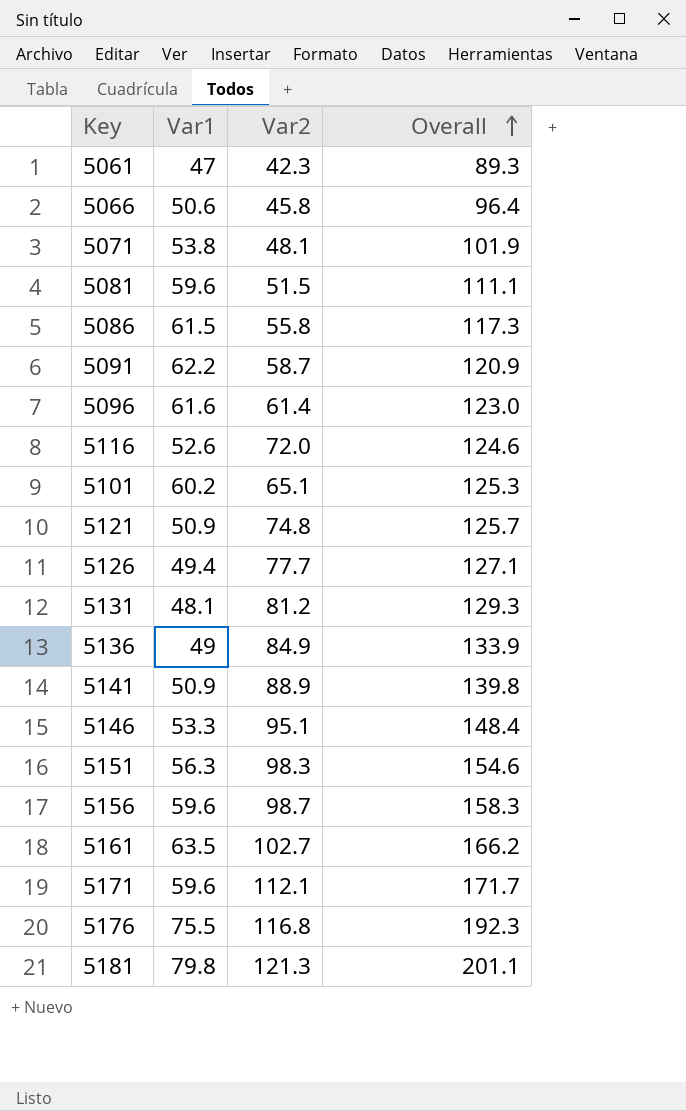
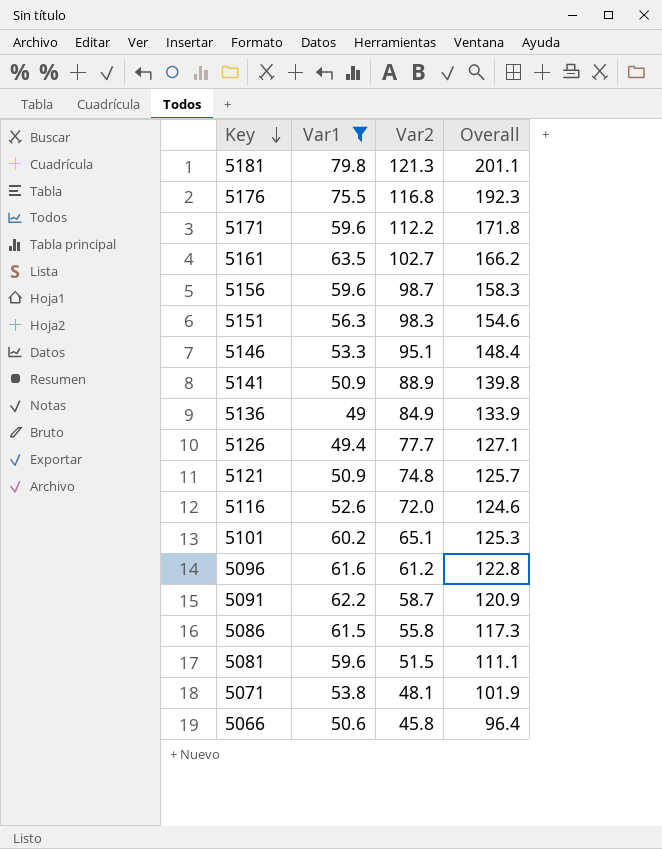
filter: none -> Var1 >= 49
row order: Overall ascending -> Key descending
5171 | Var2: 112.1 -> 112.2
5171 | Overall: 171.7 -> 171.8
5096 | Var2: 61.4 -> 61.2
5096 | Overall: 123.0 -> 122.8

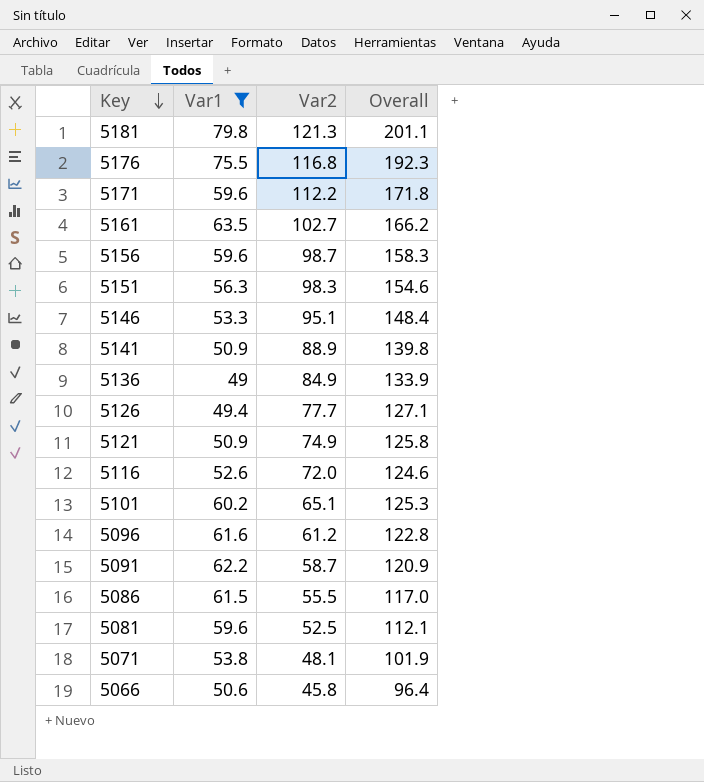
5121 | Var2: 74.8 -> 74.9
5121 | Overall: 125.7 -> 125.8
5086 | Var2: 55.8 -> 55.5
5086 | Overall: 117.3 -> 117.0
5081 | Var2: 51.5 -> 52.5
5081 | Overall: 111.1 -> 112.1

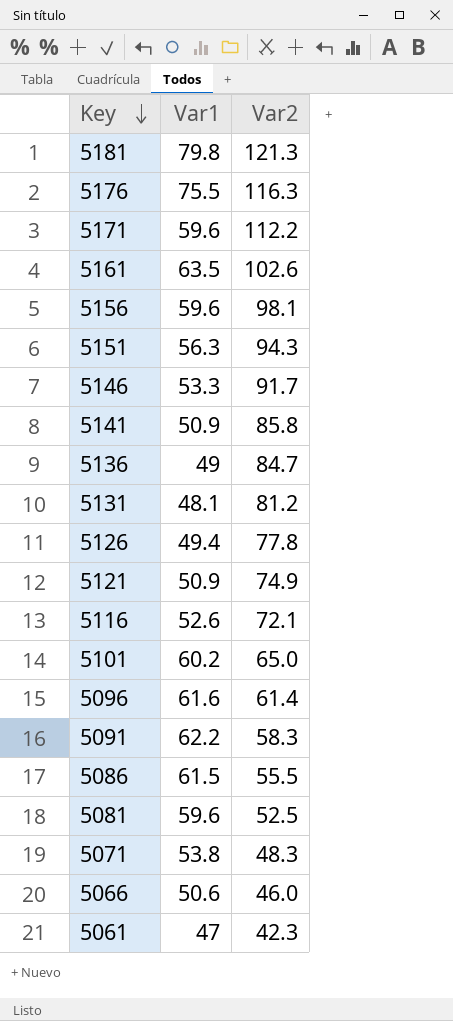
filter: Var1 >= 49 -> none
column Overall | formula: [Var1] + [Var2] -> none
5176 | Var2: 116.8 -> 116.3
5161 | Var2: 102.7 -> 102.6
5156 | Var2: 98.7 -> 98.1
5151 | Var2: 98.3 -> 94.3
5146 | Var2: 95.1 -> 91.7
5141 | Var2: 88.9 -> 85.8
5136 | Var2: 84.9 -> 84.7
5126 | Var2: 77.7 -> 77.8
5116 | Var2: 72.0 -> 72.1
5101 | Var2: 65.1 -> 65.0
5096 | Var2: 61.2 -> 61.4
5091 | Var2: 58.7 -> 58.3
5071 | Var2: 48.1 -> 48.3
5066 | Var2: 45.8 -> 46.0

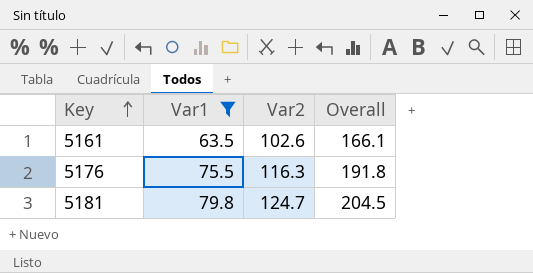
filter: none -> Var1 >= 63.5
row order: Key descending -> Key ascending
column Overall | formula: none -> [Var1] + [Var2]
5181 | Var2: 121.3 -> 124.7

